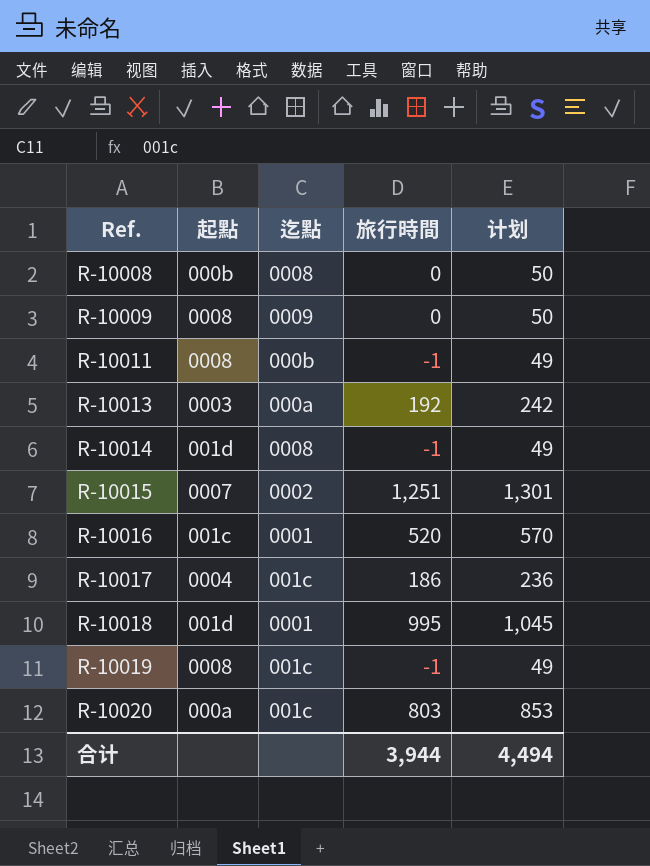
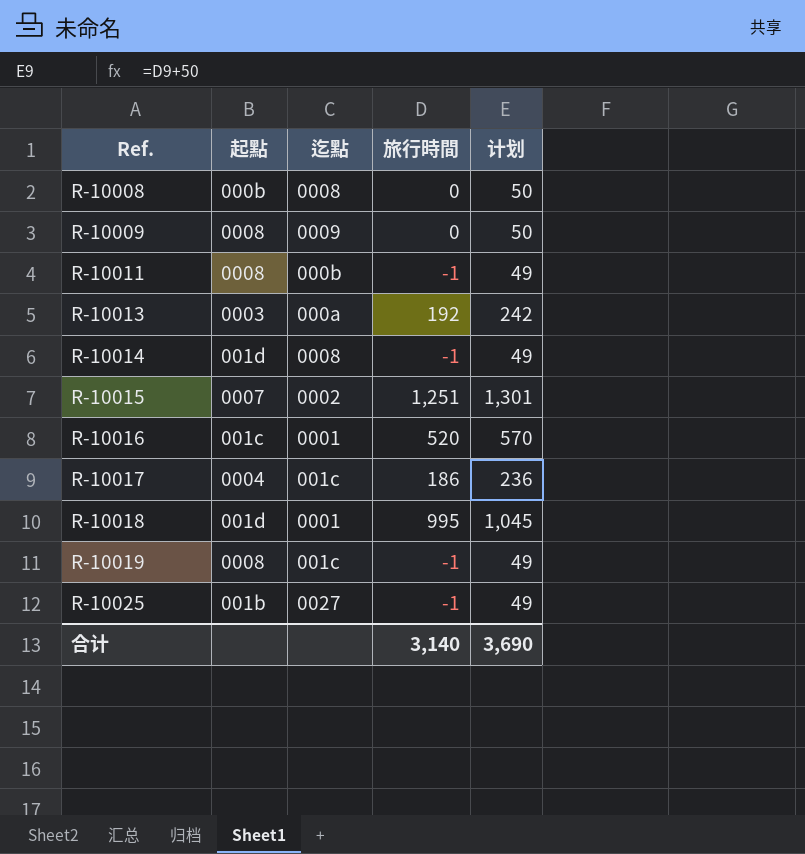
row R-10020: 000a | 001c | 803 | 853 -> none
row R-10025: none -> 001b | 0027 | -1 | 49
合计 | 旅行時間: 3,944 -> 3,140
合计 | 计划: 4,494 -> 3,690

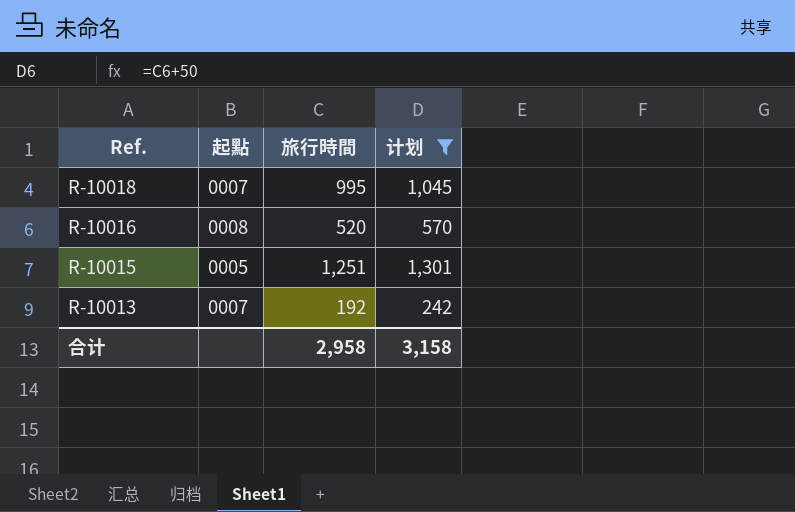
filter: none -> 计划 >= 242
row order: Ref. ascending -> Ref. descending
column 迄點 | position: 3 -> none
R-10018 | 起點: 001d -> 0007
R-10016 | 起點: 001c -> 0008
R-10015 | 起點: 0007 -> 0005
R-10013 | 起點: 0003 -> 0007
合计 | 旅行時間: 3,140 -> 2,958
合计 | 计划: 3,690 -> 3,158

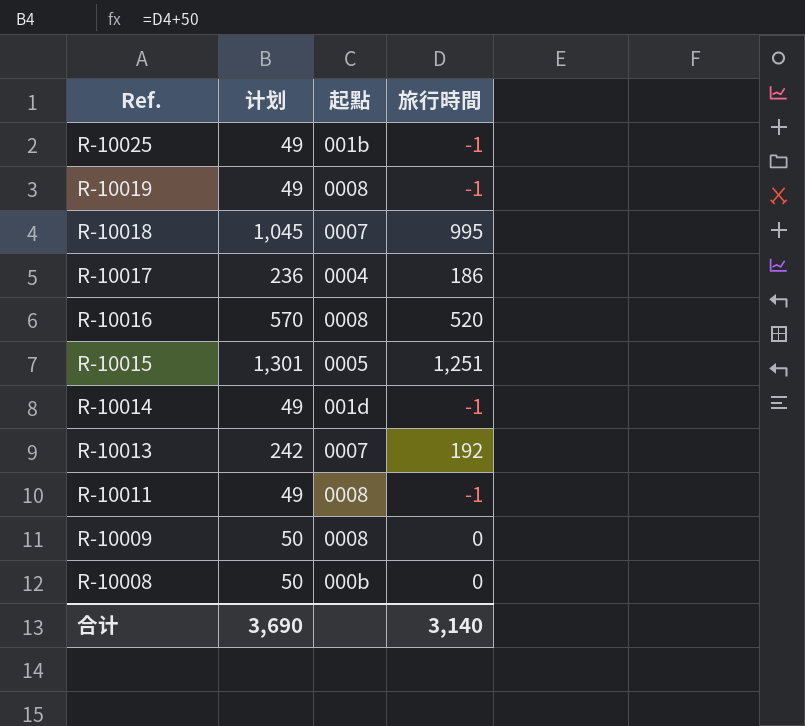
filter: 计划 >= 242 -> none
column 计划 | position: 4 -> 2
合计 | 计划: 3,158 -> 3,690
合计 | 旅行時間: 2,958 -> 3,140

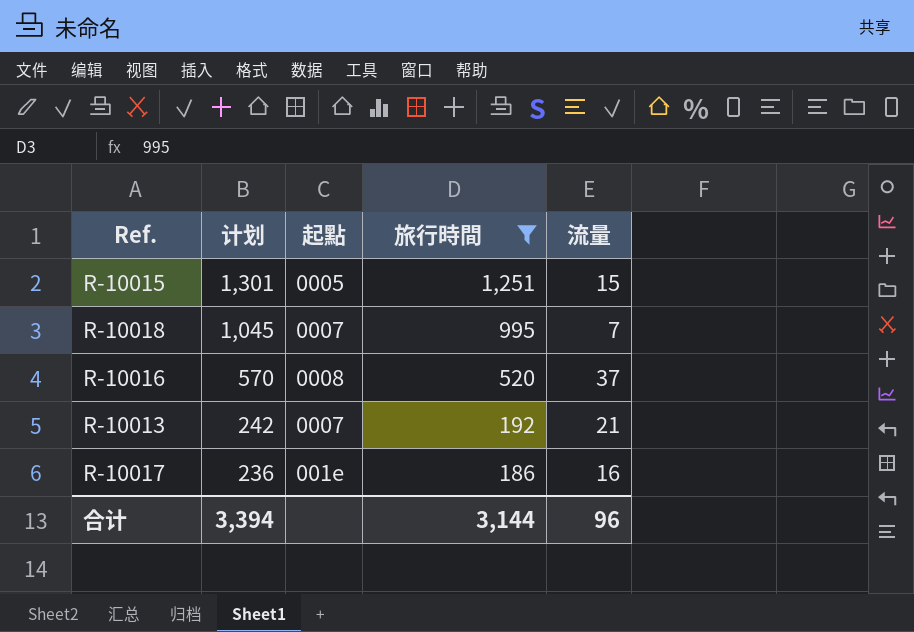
filter: none -> 旅行時間 >= 186
row order: Ref. descending -> 计划 descending
column 流量 | position: none -> 5
R-10017 | 起點: 0004 -> 001e
合计 | 计划: 3,690 -> 3,394
合计 | 旅行時間: 3,140 -> 3,144

